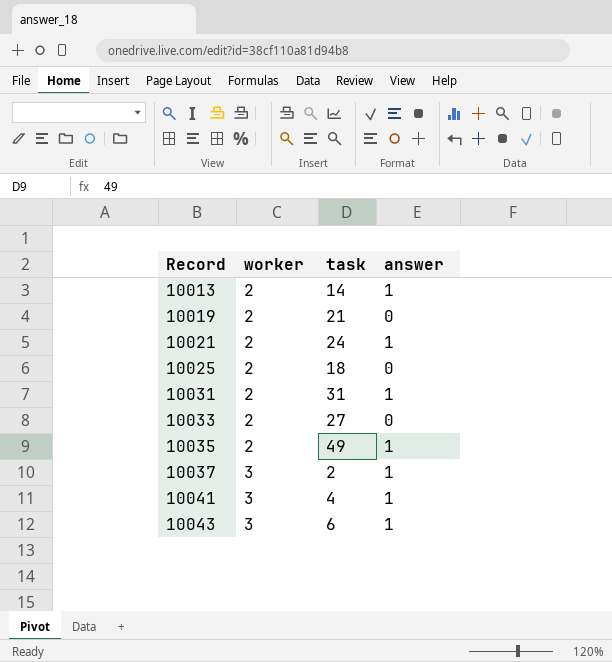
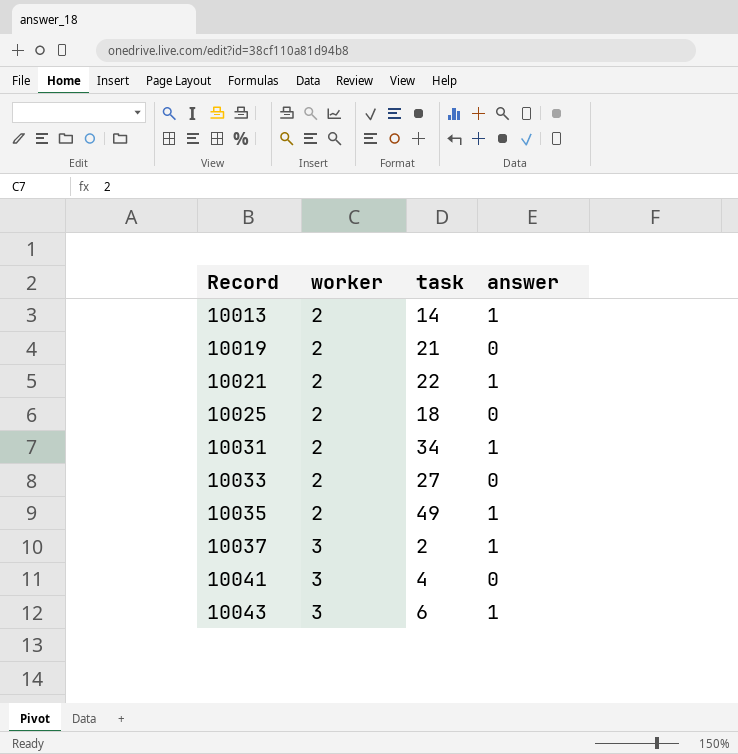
10021 | task: 24 -> 22
10031 | task: 31 -> 34
10041 | answer: 1 -> 0

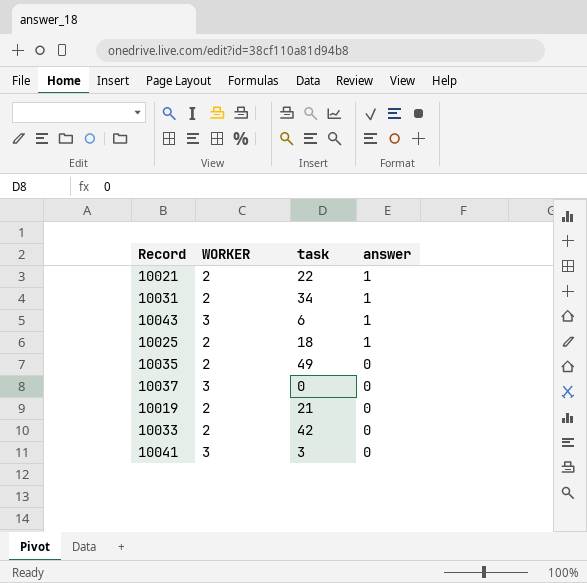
row order: Record ascending -> answer descending
column name: worker -> WORKER
row 10013: 2 | 14 | 1 -> none
10025 | answer: 0 -> 1
10035 | answer: 1 -> 0
10037 | task: 2 -> 0
10037 | answer: 1 -> 0
10033 | task: 27 -> 42
10041 | task: 4 -> 3

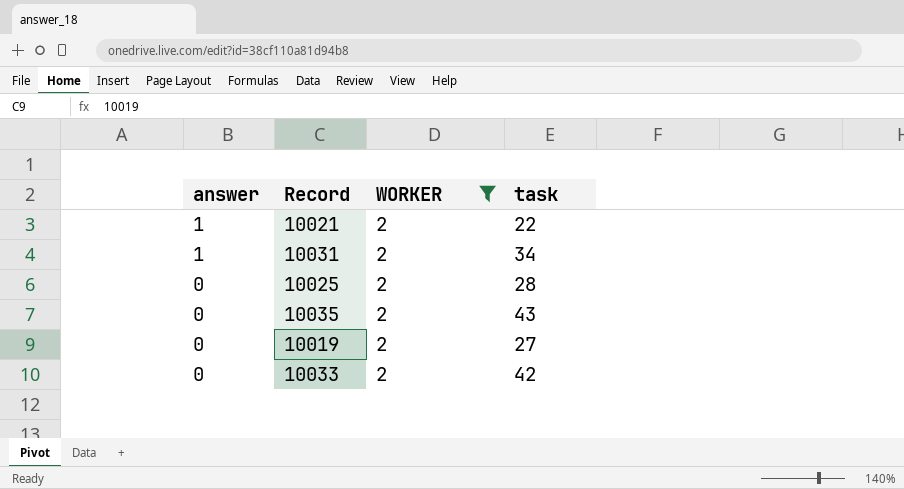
filter: none -> WORKER = 2
column answer | position: 4 -> 1
10025 | answer: 1 -> 0
10025 | task: 18 -> 28
10035 | task: 49 -> 43
10019 | task: 21 -> 27

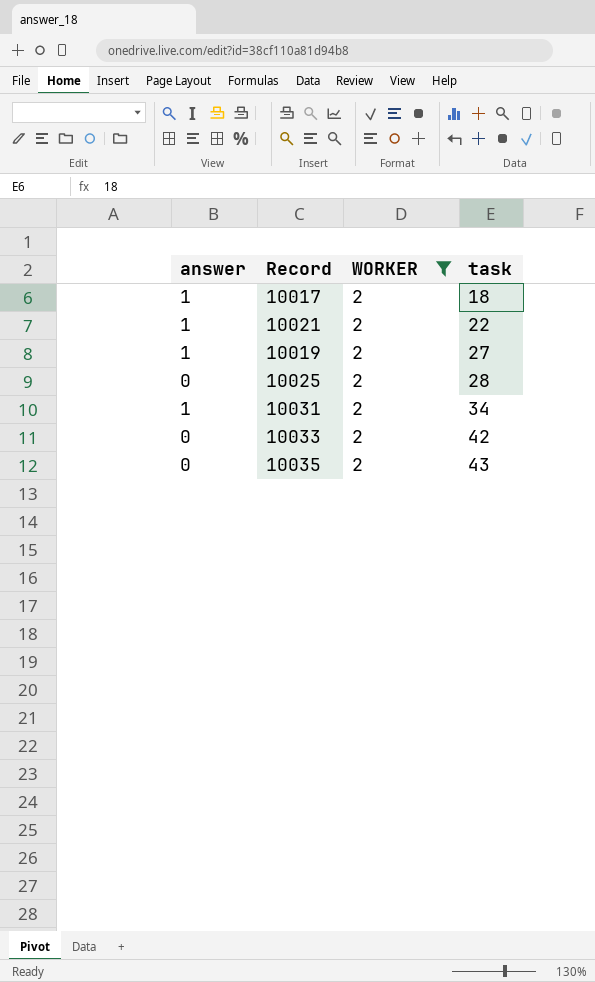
row order: answer descending -> task ascending
row 10017: none -> 1 | 2 | 18
10019 | answer: 0 -> 1

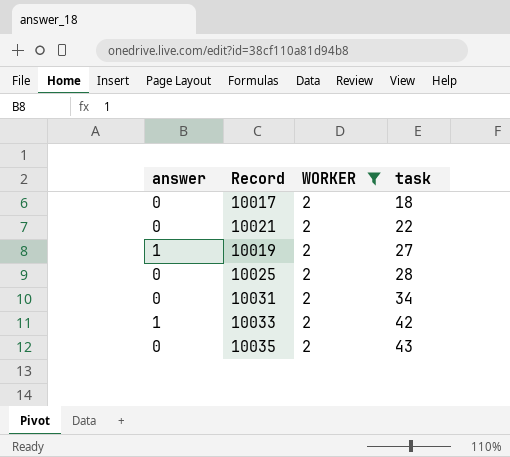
10017 | answer: 1 -> 0
10021 | answer: 1 -> 0
10031 | answer: 1 -> 0
10033 | answer: 0 -> 1

